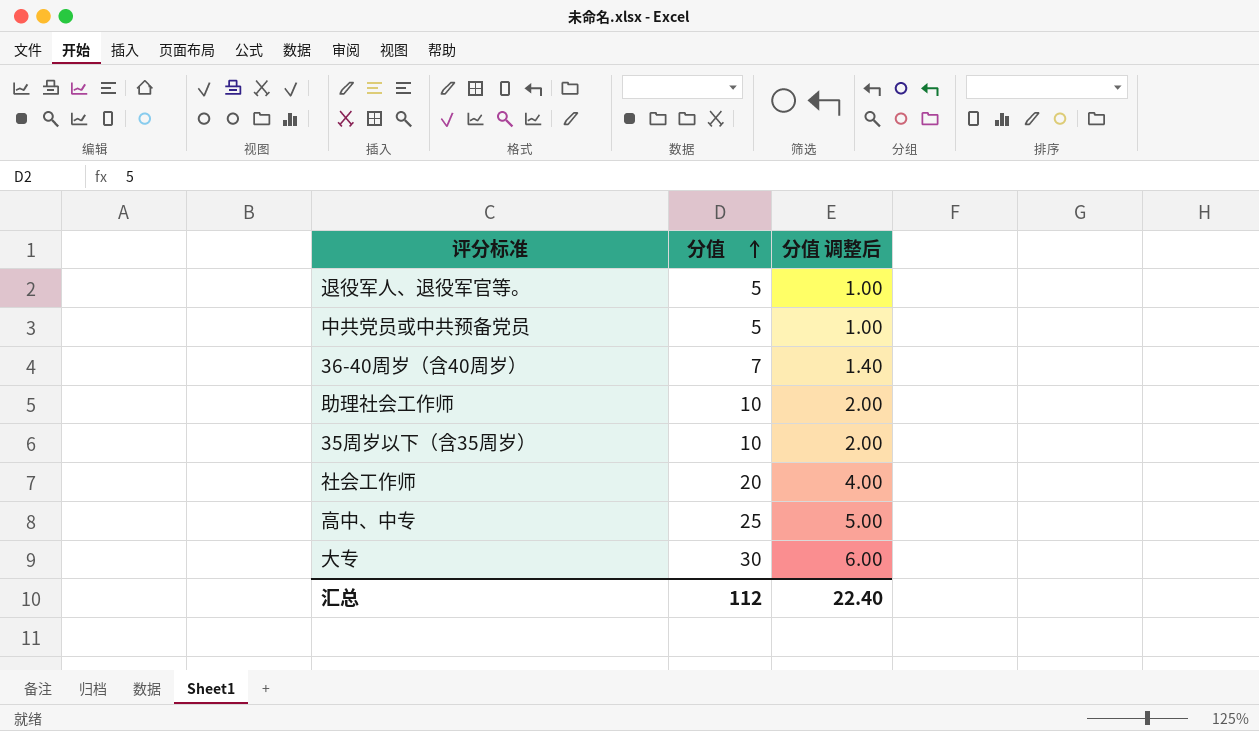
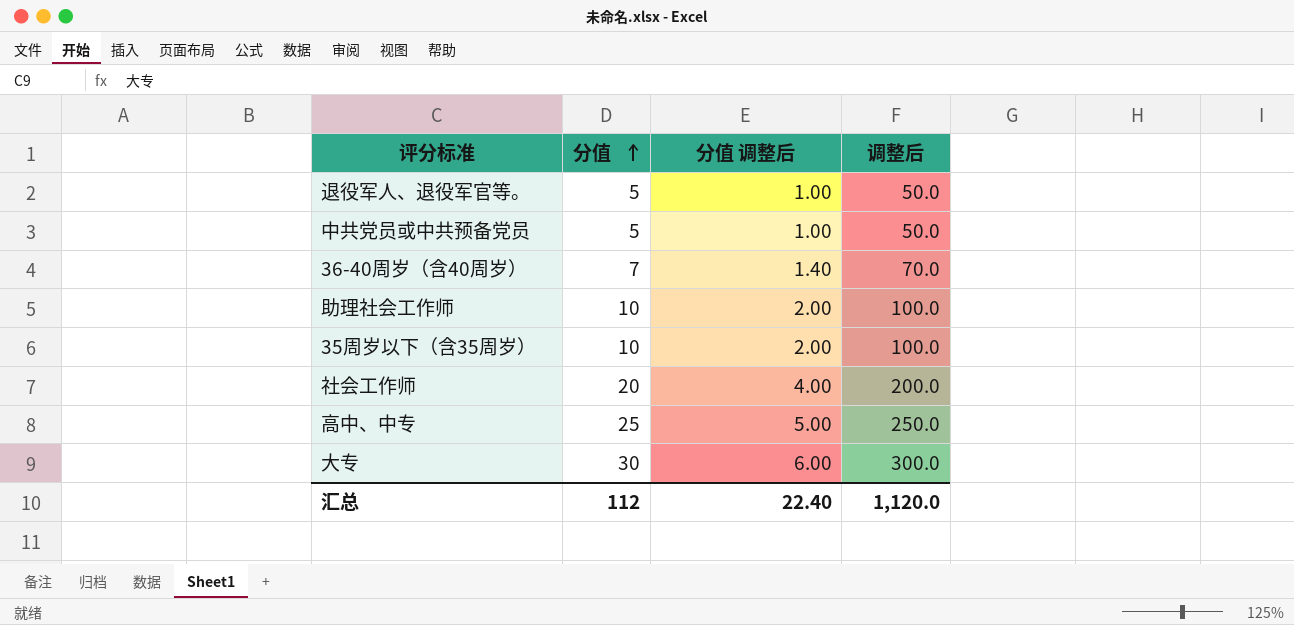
column 调整后 | formula: none -> [分值] * 10

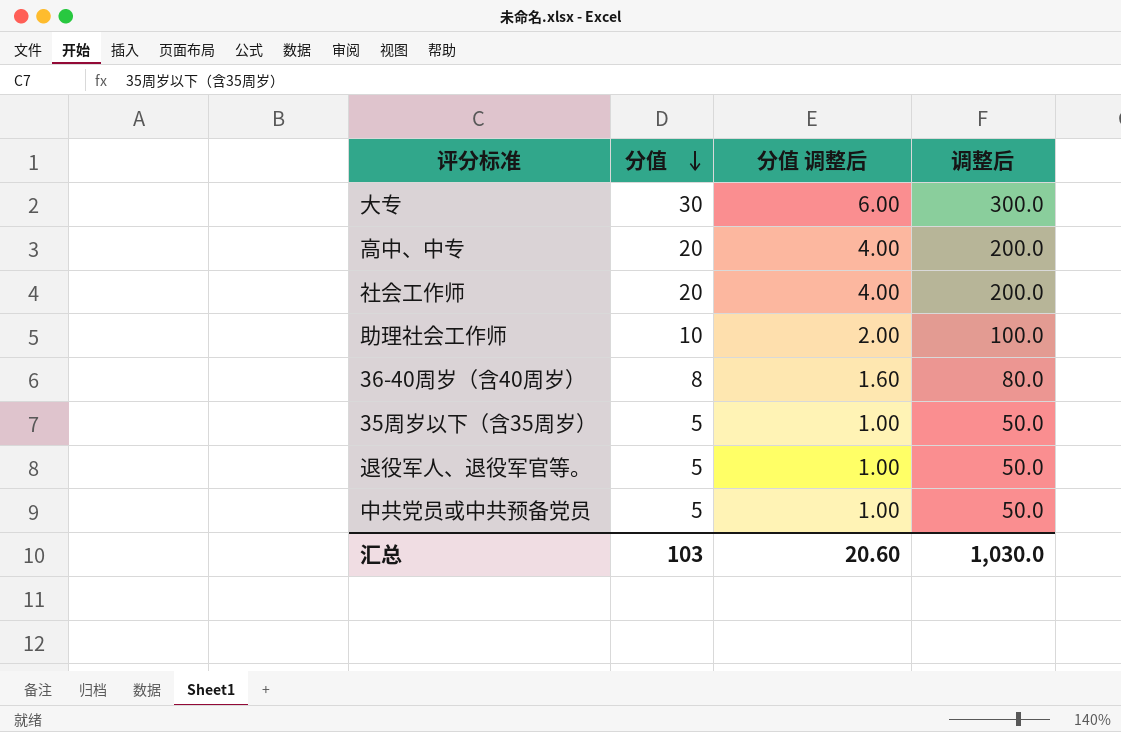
row order: 分值 ascending -> 分值 descending
高中、中专 | 分值: 25 -> 20
高中、中专 | 分值 调整后: 5.00 -> 4.00
高中、中专 | 调整后: 250.0 -> 200.0
36-40周岁（含40周岁） | 分值: 7 -> 8
36-40周岁（含40周岁） | 分值 调整后: 1.40 -> 1.60
36-40周岁（含40周岁） | 调整后: 70.0 -> 80.0
35周岁以下（含35周岁） | 分值: 10 -> 5
35周岁以下（含35周岁） | 分值 调整后: 2.00 -> 1.00
35周岁以下（含35周岁） | 调整后: 100.0 -> 50.0
汇总 | 分值: 112 -> 103
汇总 | 分值 调整后: 22.40 -> 20.60
汇总 | 调整后: 1,120.0 -> 1,030.0

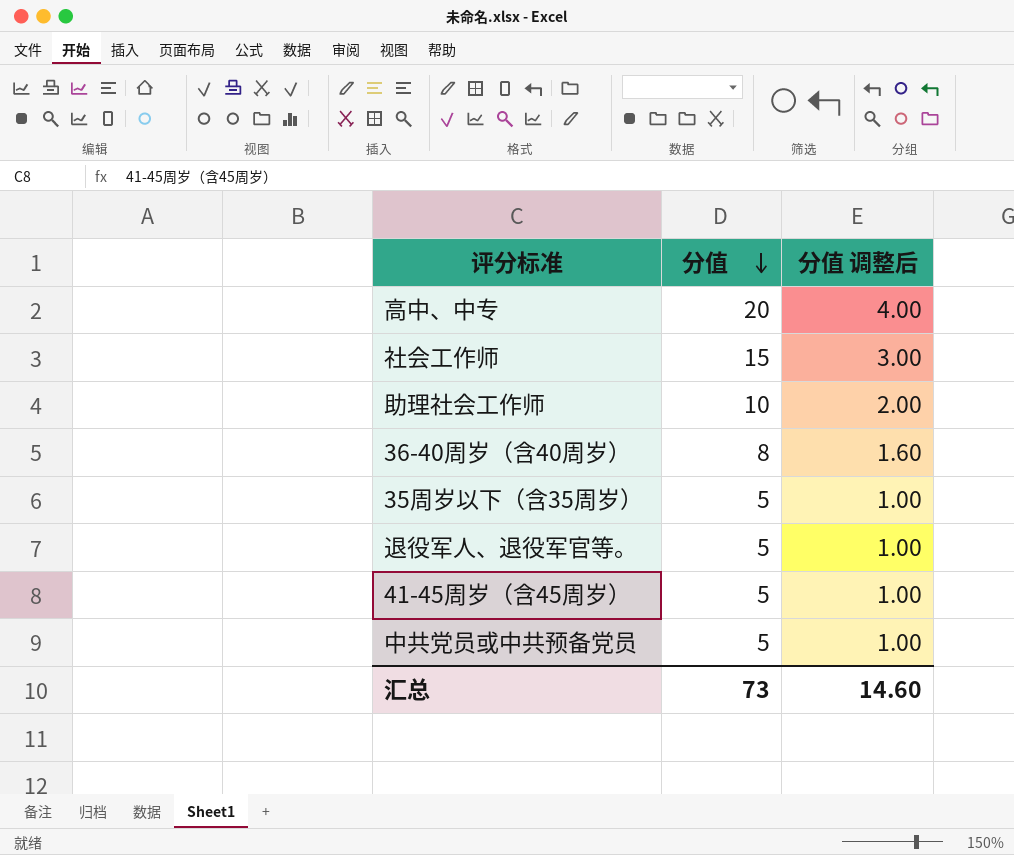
column 调整后 | formula: [分值] * 10 -> none
row 大专: 30 | 6.00 | 300.0 -> none
社会工作师 | 分值: 20 -> 15
社会工作师 | 分值 调整后: 4.00 -> 3.00
row 41-45周岁（含45周岁）: none -> 5 | 1.00
汇总 | 分值: 103 -> 73
汇总 | 分值 调整后: 20.60 -> 14.60

